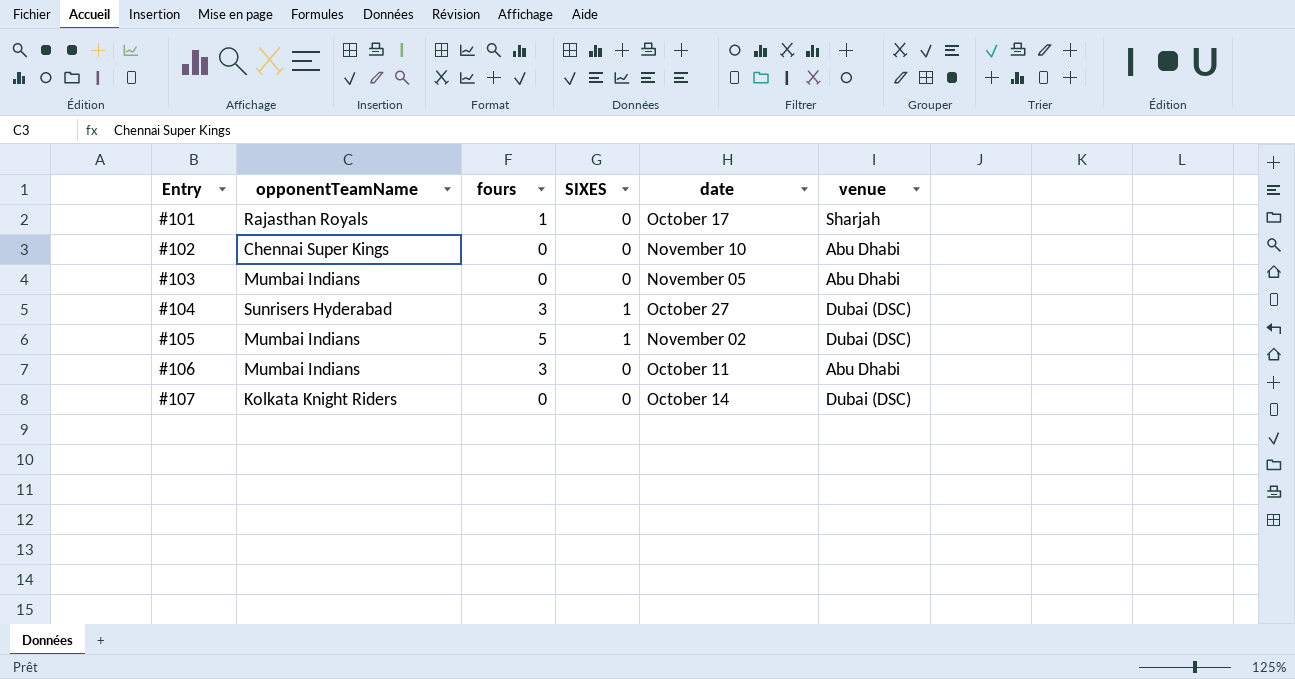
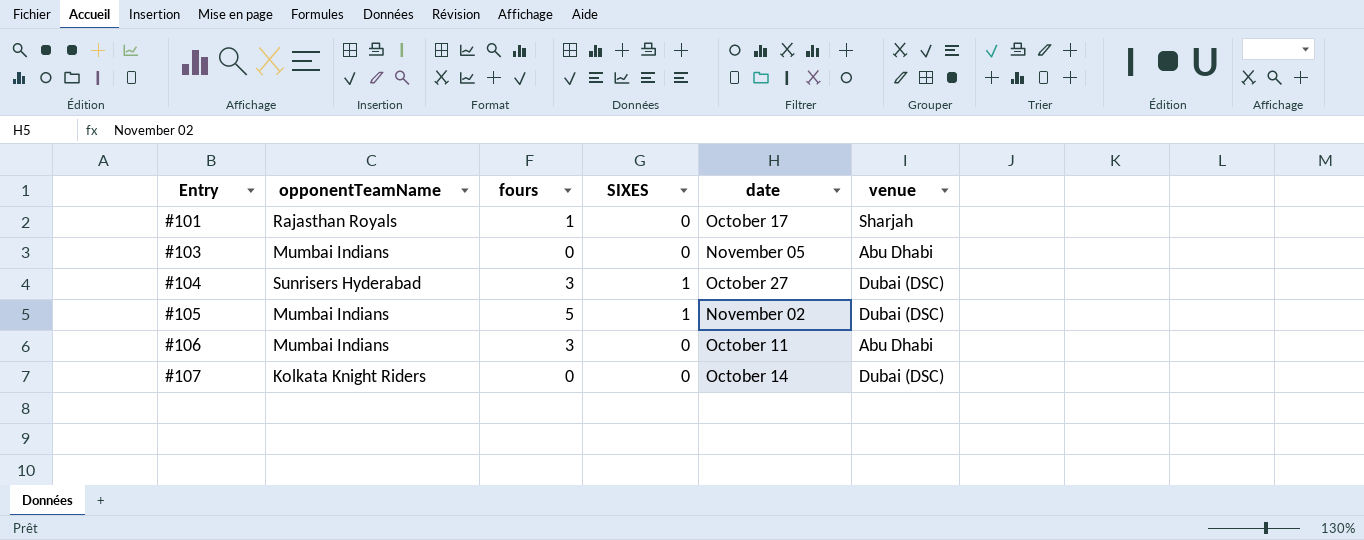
row #102: Chennai Super Kings | 0 | 0 | November 10 | Abu Dhabi -> none

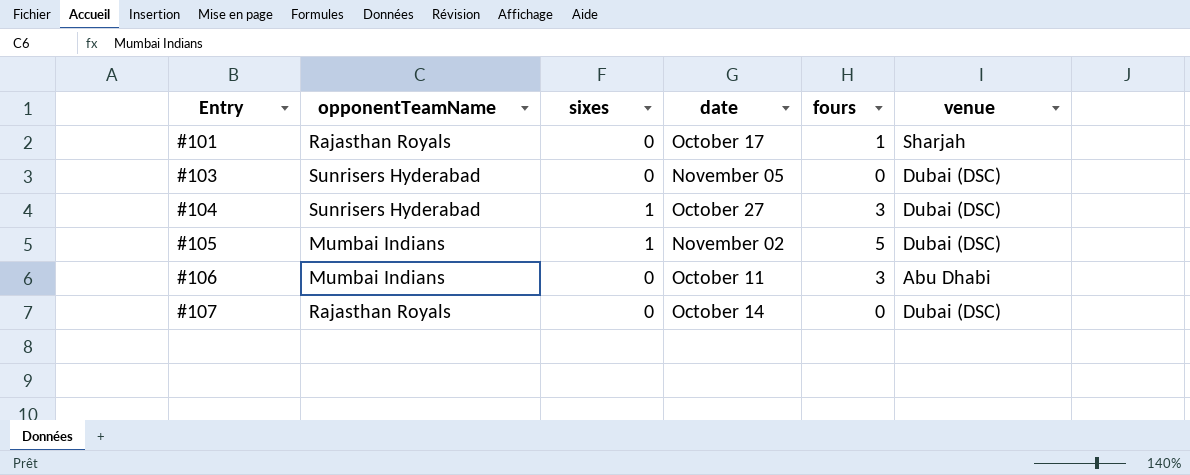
column name: SIXES -> sixes
column fours | position: 3 -> 5
#103 | opponentTeamName: Mumbai Indians -> Sunrisers Hyderabad
#103 | venue: Abu Dhabi -> Dubai (DSC)
#107 | opponentTeamName: Kolkata Knight Riders -> Rajasthan Royals

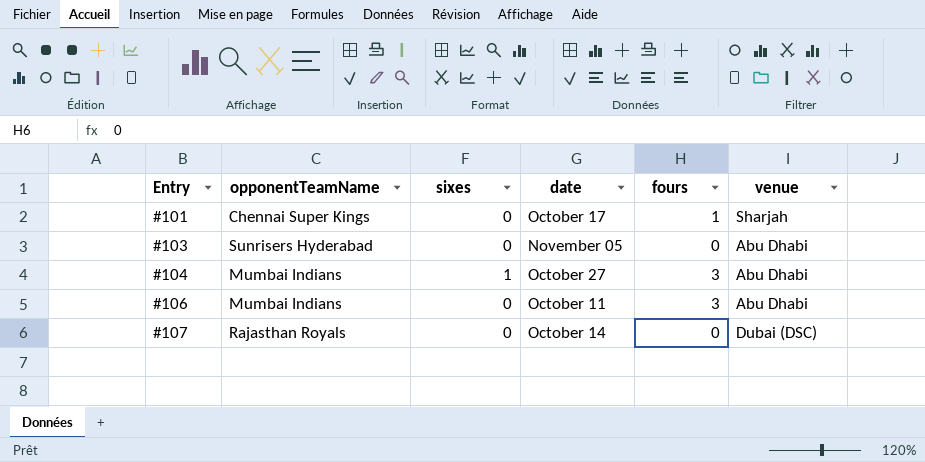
row #105: Mumbai Indians | 1 | November 02 | 5 | Dubai (DSC) -> none
#101 | opponentTeamName: Rajasthan Royals -> Chennai Super Kings
#103 | venue: Dubai (DSC) -> Abu Dhabi
#104 | opponentTeamName: Sunrisers Hyderabad -> Mumbai Indians
#104 | venue: Dubai (DSC) -> Abu Dhabi

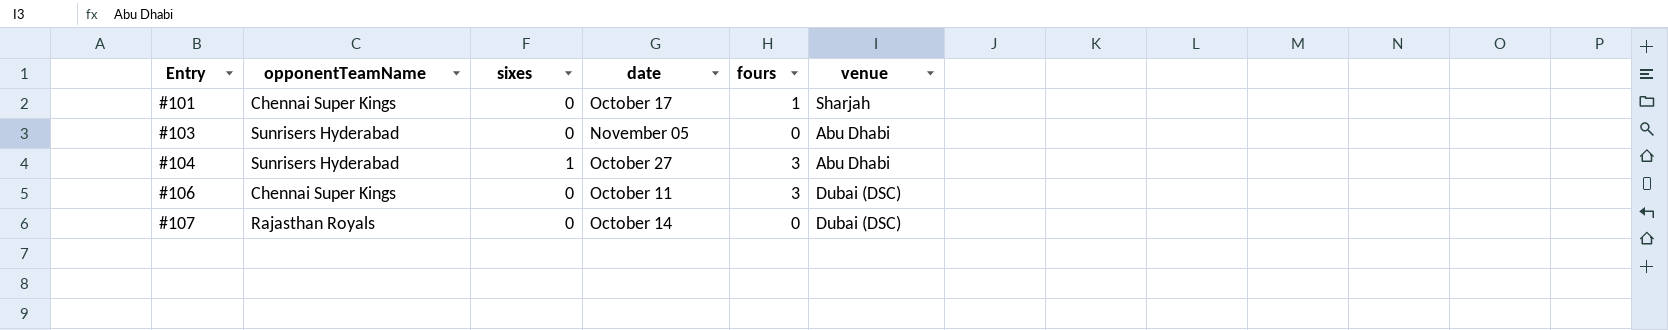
#104 | opponentTeamName: Mumbai Indians -> Sunrisers Hyderabad
#106 | opponentTeamName: Mumbai Indians -> Chennai Super Kings
#106 | venue: Abu Dhabi -> Dubai (DSC)

